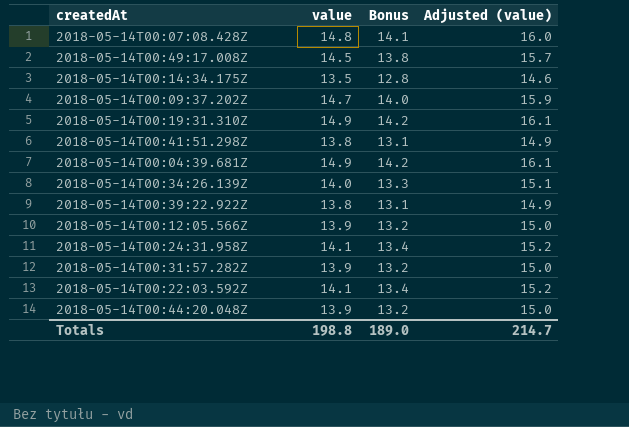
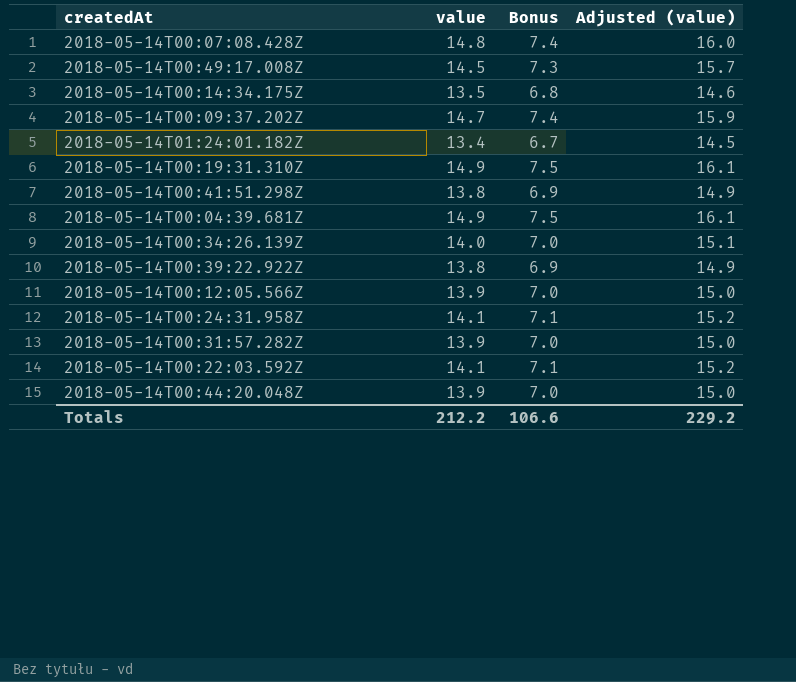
column Bonus | formula: [value] * 0.95 -> [value] * 0.5
row 2018-05-14T01:24:01.182Z: none -> 13.4 | 6.7 | 14.5
Totals | value: 198.8 -> 212.2
Totals | Bonus: 189.0 -> 106.6
Totals | Adjusted (value): 214.7 -> 229.2

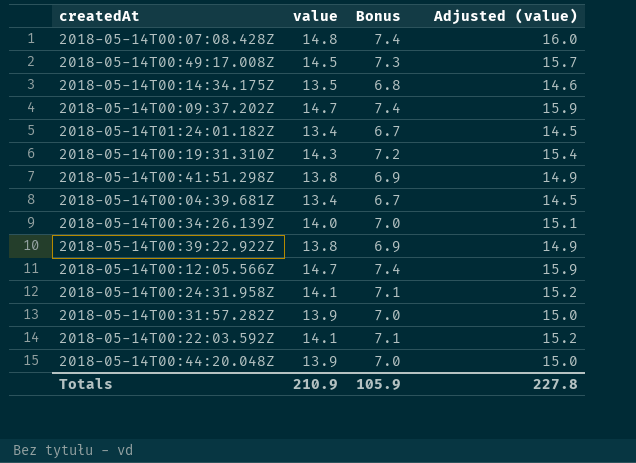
2018-05-14T00:19:31.310Z | value: 14.9 -> 14.3
2018-05-14T00:19:31.310Z | Bonus: 7.5 -> 7.2
2018-05-14T00:19:31.310Z | Adjusted (value): 16.1 -> 15.4
2018-05-14T00:04:39.681Z | value: 14.9 -> 13.4
2018-05-14T00:04:39.681Z | Bonus: 7.5 -> 6.7
2018-05-14T00:04:39.681Z | Adjusted (value): 16.1 -> 14.5
2018-05-14T00:12:05.566Z | value: 13.9 -> 14.7
2018-05-14T00:12:05.566Z | Bonus: 7.0 -> 7.4
2018-05-14T00:12:05.566Z | Adjusted (value): 15.0 -> 15.9
Totals | value: 212.2 -> 210.9
Totals | Bonus: 106.6 -> 105.9
Totals | Adjusted (value): 229.2 -> 227.8

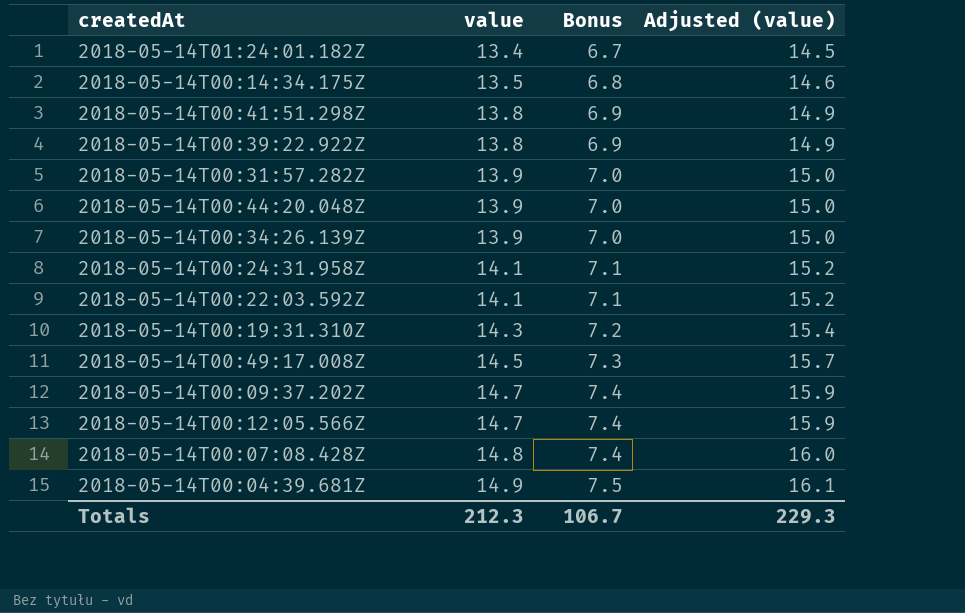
row order: none -> value ascending
2018-05-14T00:34:26.139Z | value: 14.0 -> 13.9
2018-05-14T00:34:26.139Z | Adjusted (value): 15.1 -> 15.0
2018-05-14T00:04:39.681Z | value: 13.4 -> 14.9
2018-05-14T00:04:39.681Z | Bonus: 6.7 -> 7.5
2018-05-14T00:04:39.681Z | Adjusted (value): 14.5 -> 16.1
Totals | value: 210.9 -> 212.3
Totals | Bonus: 105.9 -> 106.7
Totals | Adjusted (value): 227.8 -> 229.3

